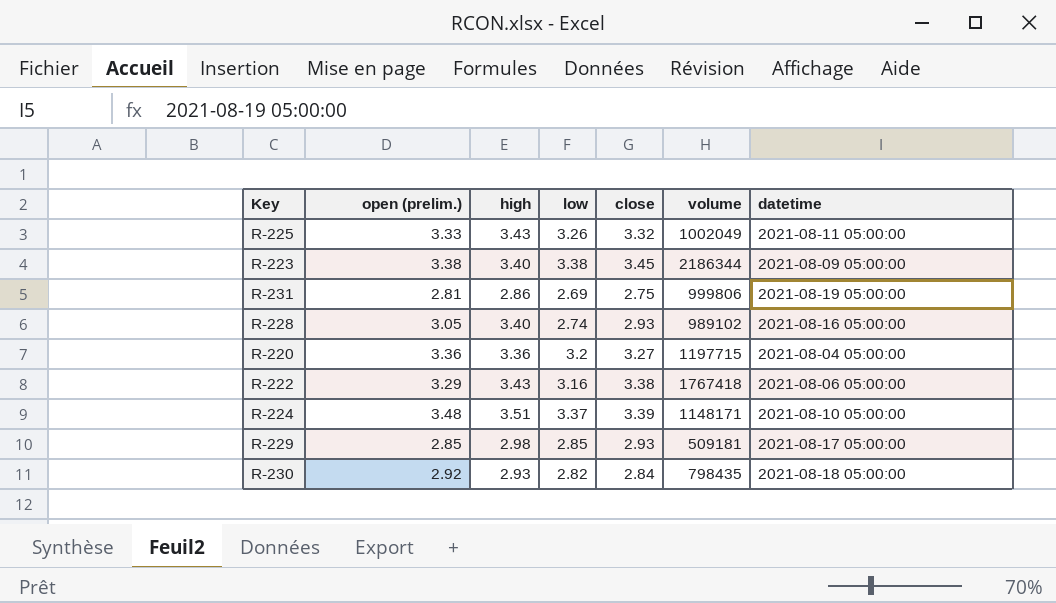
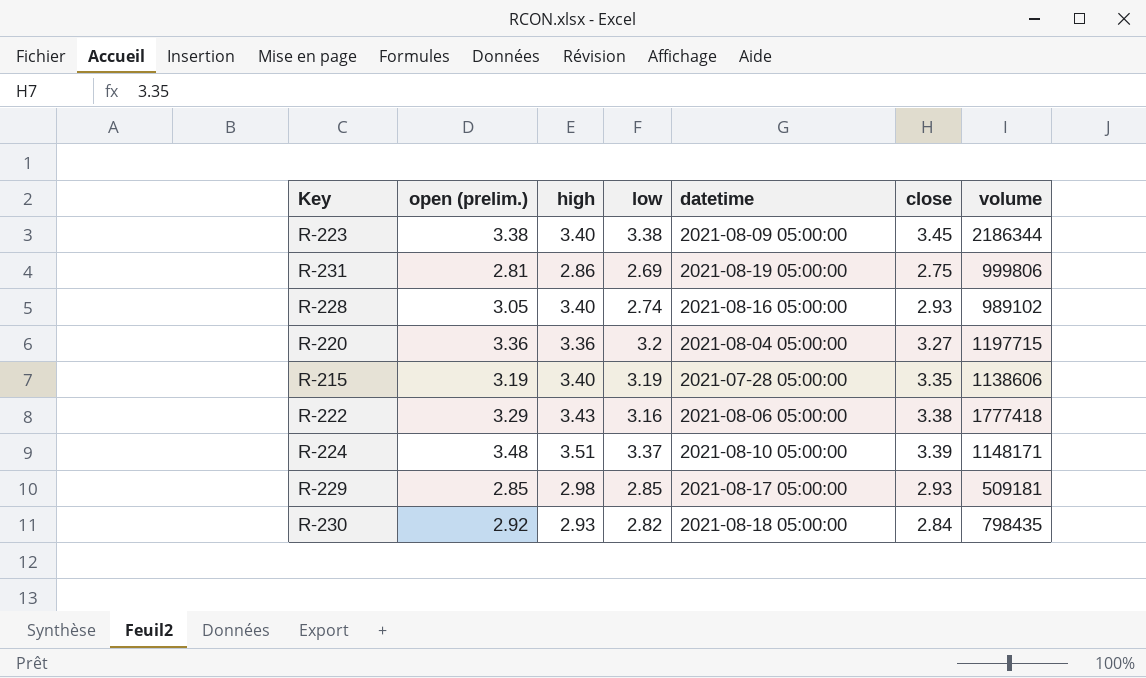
column datetime | position: 7 -> 5
row R-225: 3.33 | 3.43 | 3.26 | 3.32 | 1002049 | 2021-08-11 05:00:00 -> none
row R-215: none -> 3.19 | 3.40 | 3.19 | 2021-07-28 05:00:00 | 3.35 | 1138606
R-222 | volume: 1767418 -> 1777418

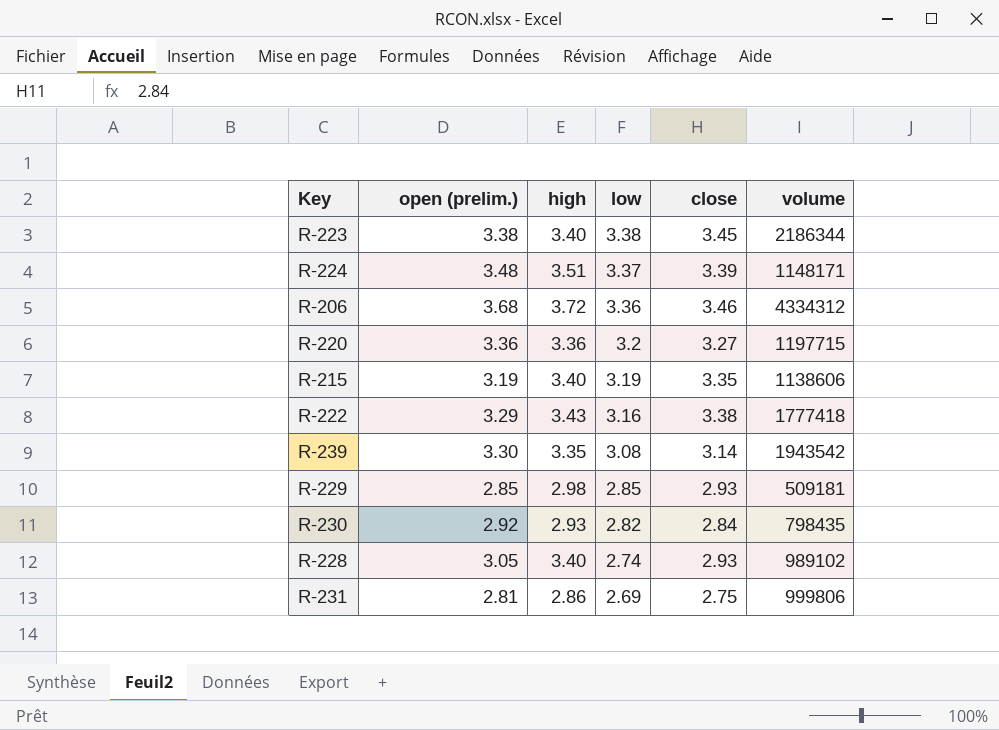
row order: none -> low descending
column datetime | position: 5 -> none
row R-206: none -> 3.68 | 3.72 | 3.36 | 3.46 | 4334312
row R-239: none -> 3.30 | 3.35 | 3.08 | 3.14 | 1943542

